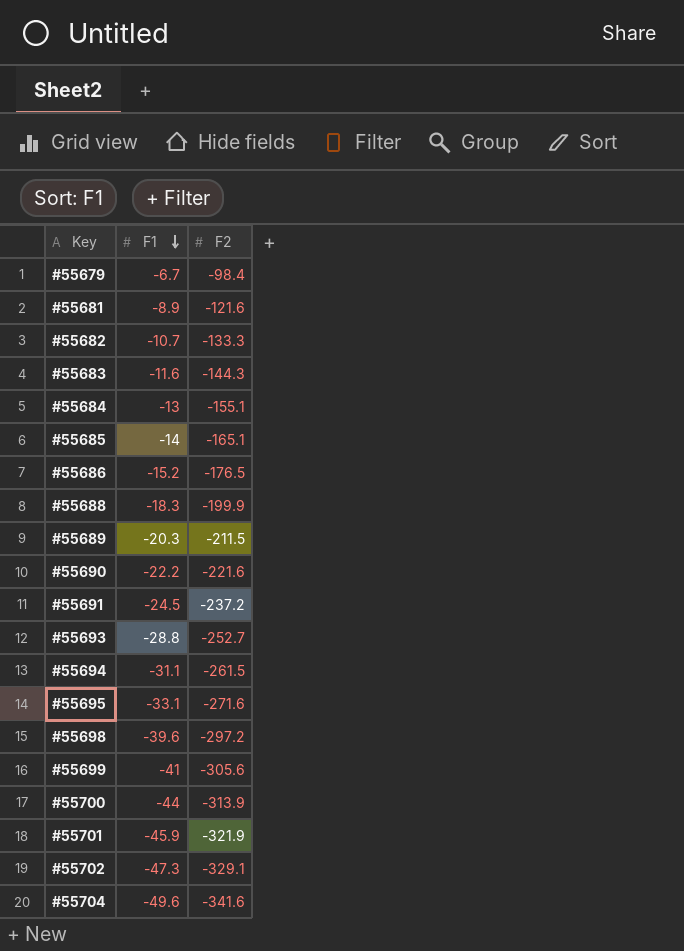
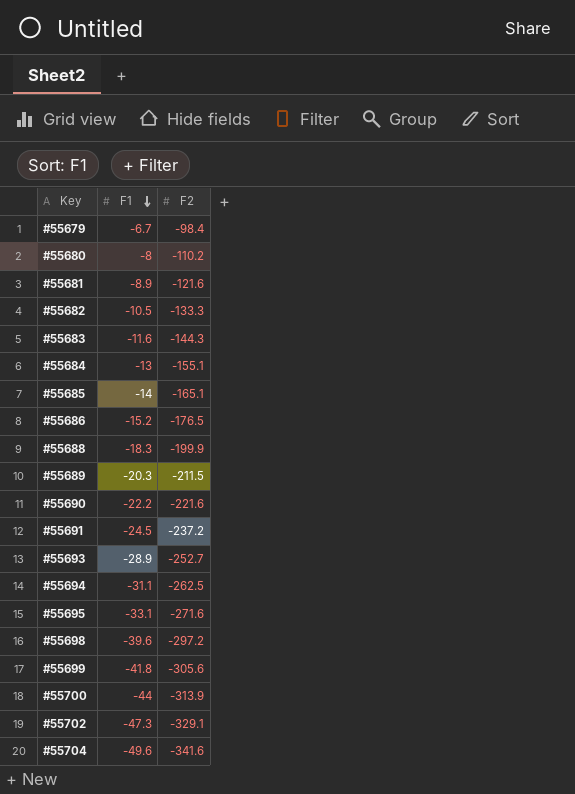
row #55701: -45.9 | -321.9 -> none
row #55680: none -> -8 | -110.2
#55682 | F1: -10.7 -> -10.5
#55693 | F1: -28.8 -> -28.9
#55694 | F2: -261.5 -> -262.5
#55699 | F1: -41 -> -41.8

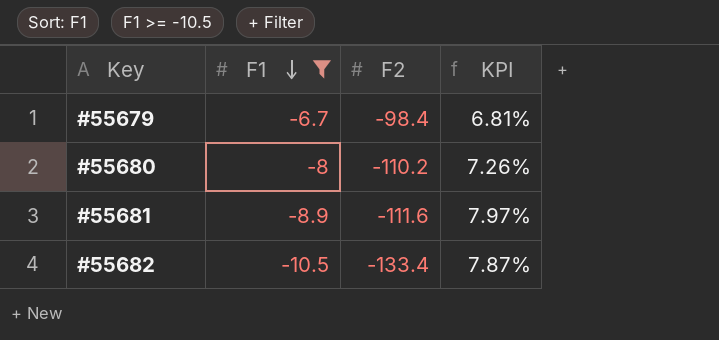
filter: none -> F1 >= -10.5
column KPI | formula: none -> [F1] / [F2]
#55681 | F2: -121.6 -> -111.6
#55682 | F2: -133.3 -> -133.4

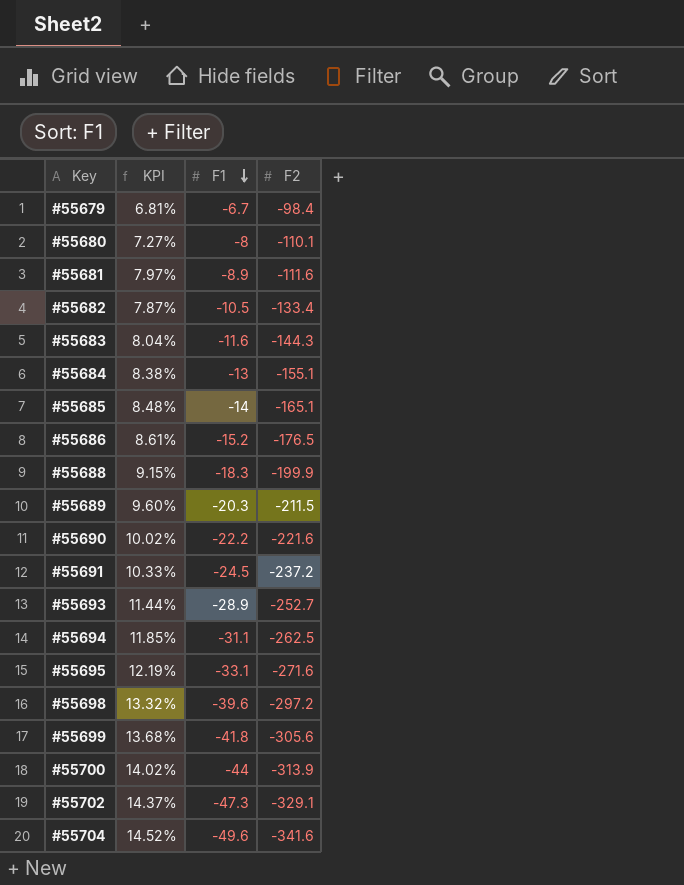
filter: F1 >= -10.5 -> none
column KPI | position: 4 -> 2
#55680 | KPI: 7.26% -> 7.27%
#55680 | F2: -110.2 -> -110.1

